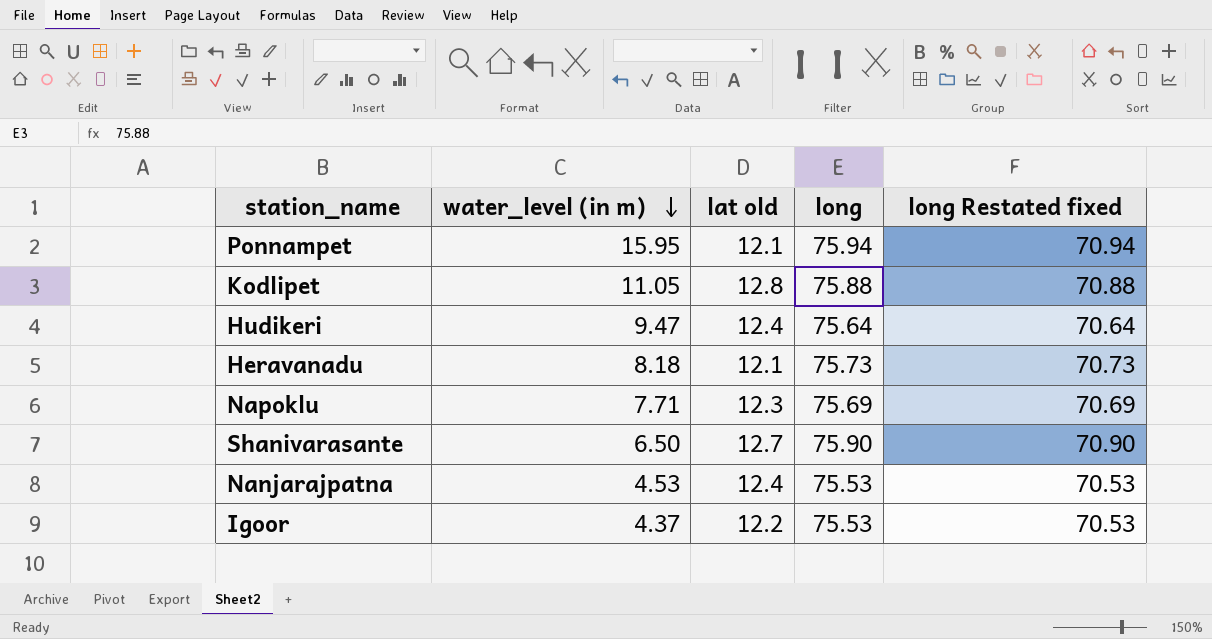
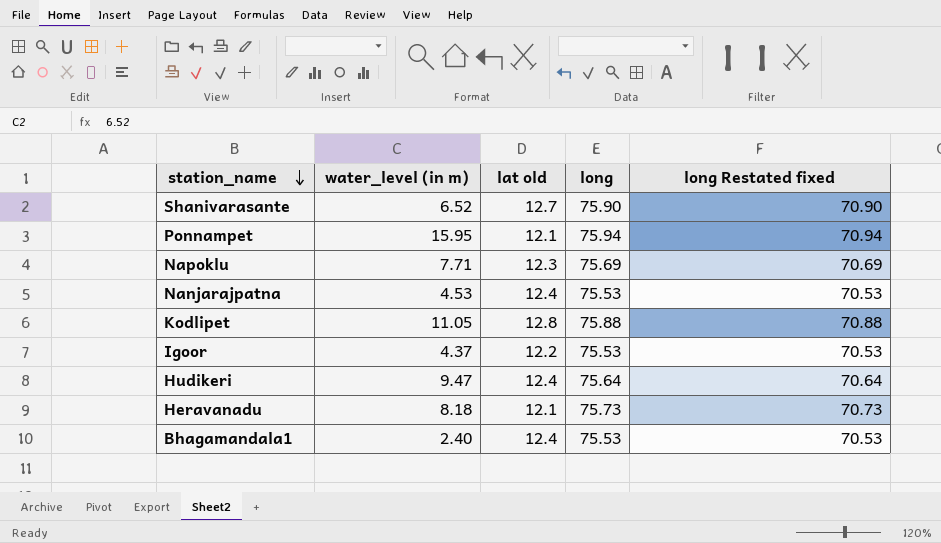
row order: water_level (in m) descending -> station_name descending
Shanivarasante | water_level (in m): 6.50 -> 6.52
row Bhagamandala1: none -> 2.40 | 12.4 | 75.53 | 70.53

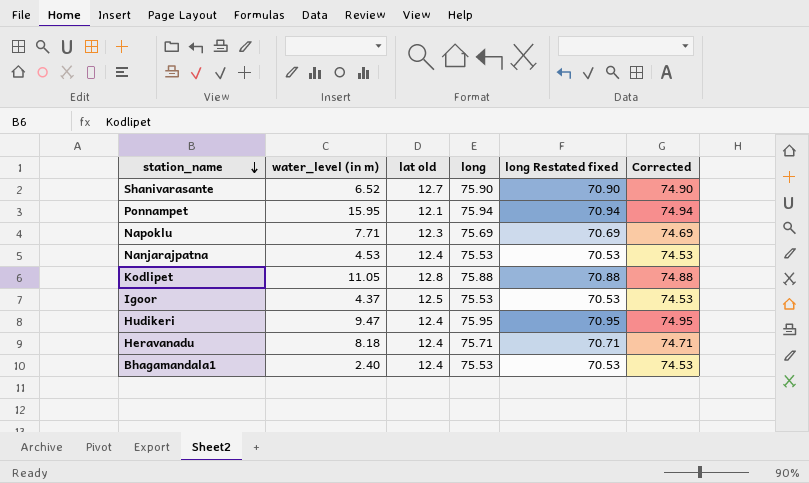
column Corrected | formula: none -> [long] - 1
Igoor | lat old: 12.2 -> 12.5
Hudikeri | long: 75.64 -> 75.95
Hudikeri | long Restated fixed: 70.64 -> 70.95
Heravanadu | lat old: 12.1 -> 12.4
Heravanadu | long: 75.73 -> 75.71
Heravanadu | long Restated fixed: 70.73 -> 70.71

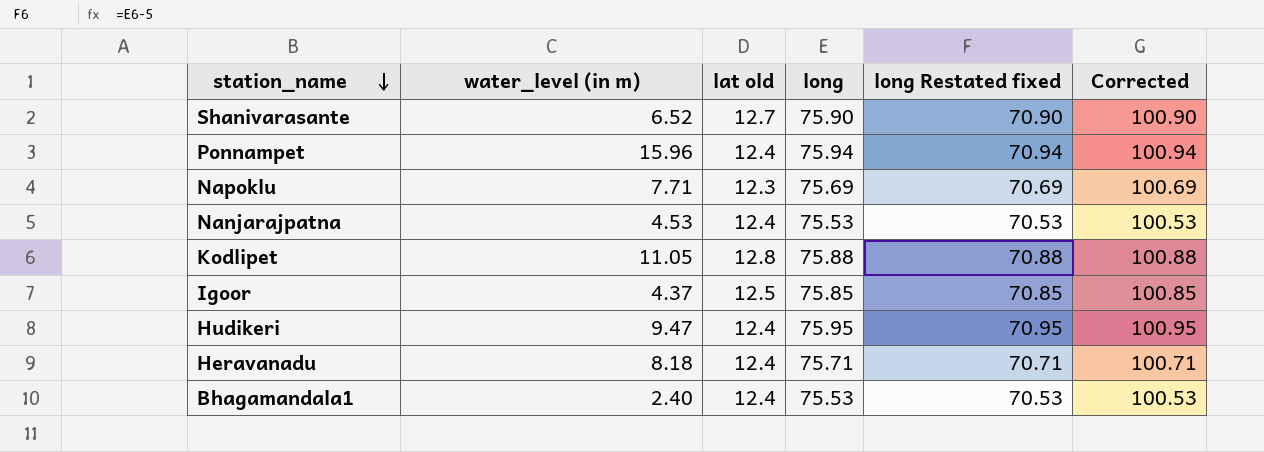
column Corrected | formula: [long] - 1 -> [long] + 25
Ponnampet | water_level (in m): 15.95 -> 15.96
Ponnampet | lat old: 12.1 -> 12.4
Igoor | long: 75.53 -> 75.85
Igoor | long Restated fixed: 70.53 -> 70.85

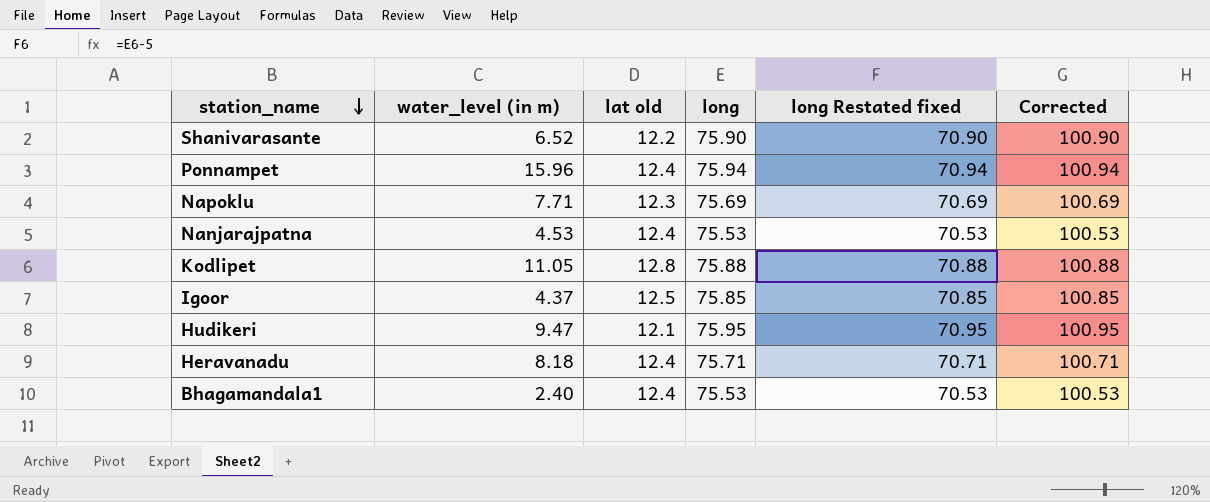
Shanivarasante | lat old: 12.7 -> 12.2
Hudikeri | lat old: 12.4 -> 12.1

